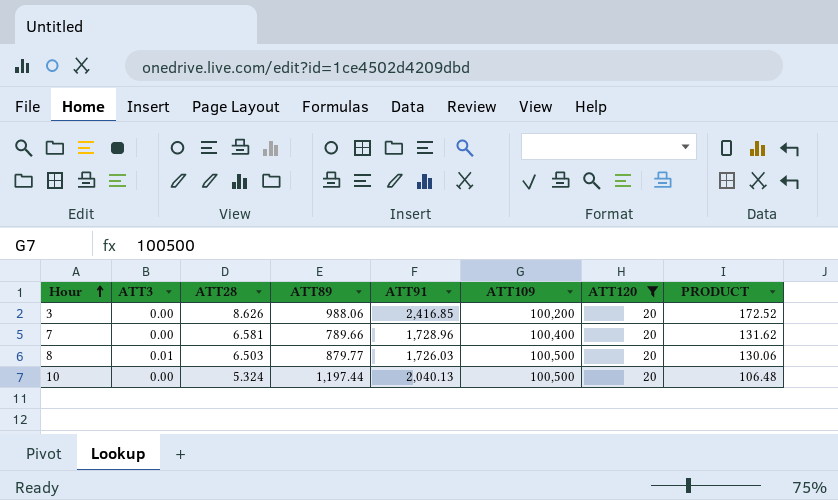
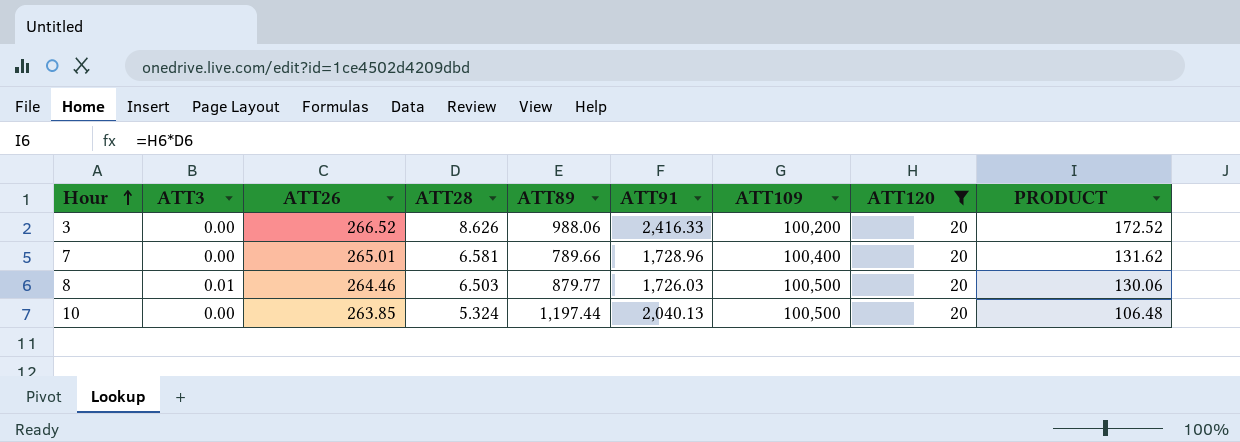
column ATT26 | position: none -> 3
3 | ATT91: 2,416.85 -> 2,416.33

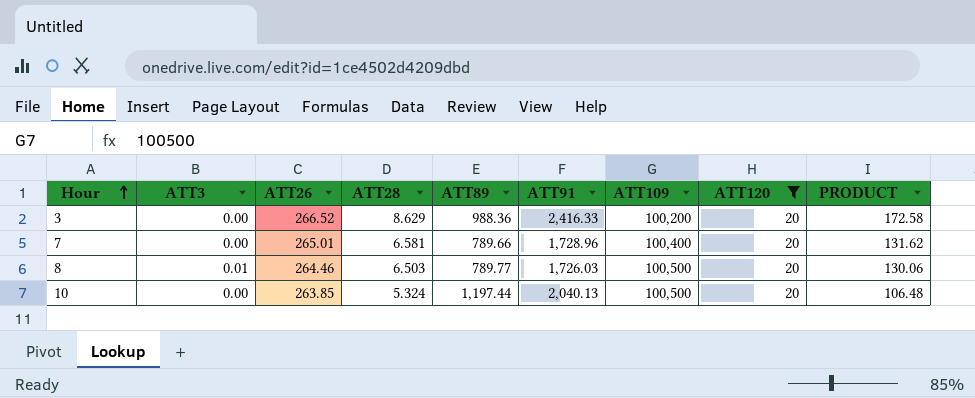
3 | ATT28: 8.626 -> 8.629
3 | ATT89: 988.06 -> 988.36
3 | PRODUCT: 172.52 -> 172.58
8 | ATT89: 879.77 -> 789.77

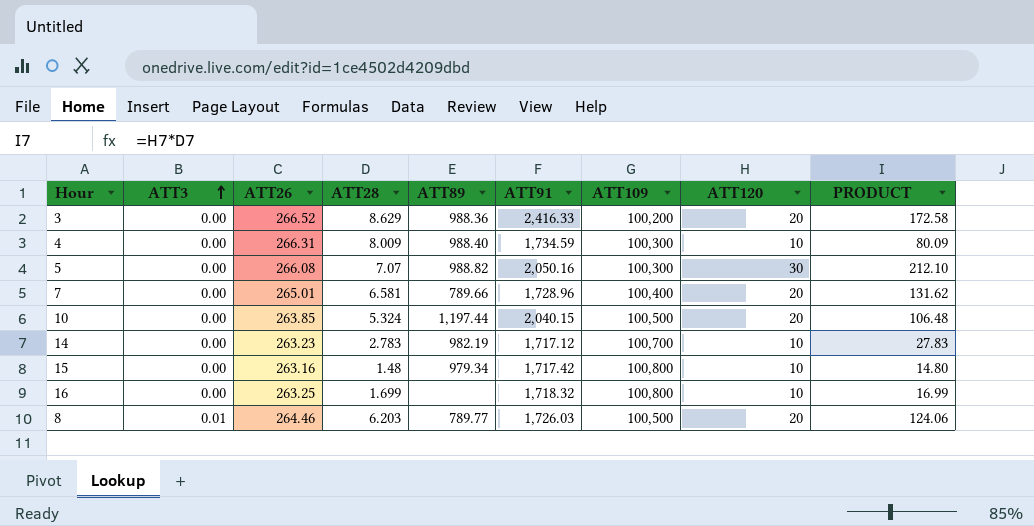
filter: ATT120 = 20 -> none
row order: Hour ascending -> ATT3 ascending
10 | ATT91: 2,040.13 -> 2,040.15
8 | ATT28: 6.503 -> 6.203
8 | PRODUCT: 130.06 -> 124.06

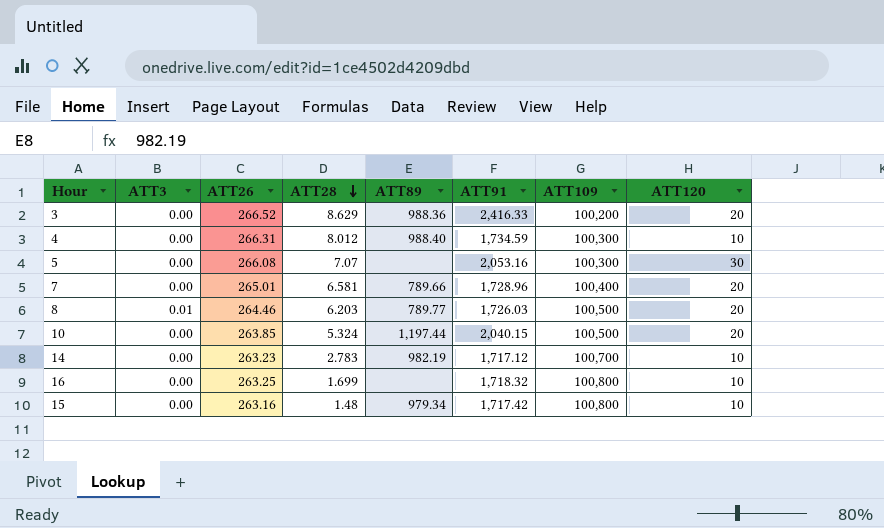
row order: ATT3 ascending -> ATT28 descending
column PRODUCT | formula: [ATT28] * [ATT120] -> none
4 | ATT28: 8.009 -> 8.012
5 | ATT89: 988.82 -> none
5 | ATT91: 2,050.16 -> 2,053.16

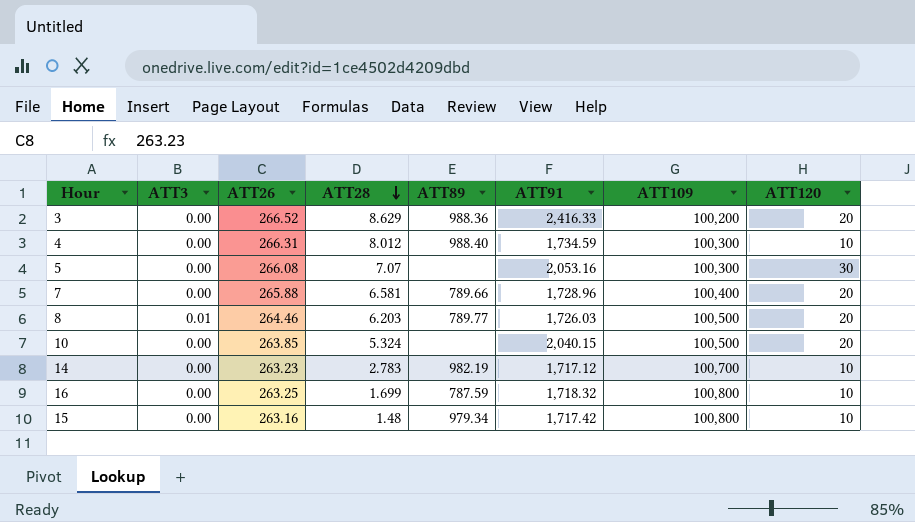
7 | ATT26: 265.01 -> 265.88
10 | ATT89: 1,197.44 -> none
16 | ATT89: none -> 787.59

